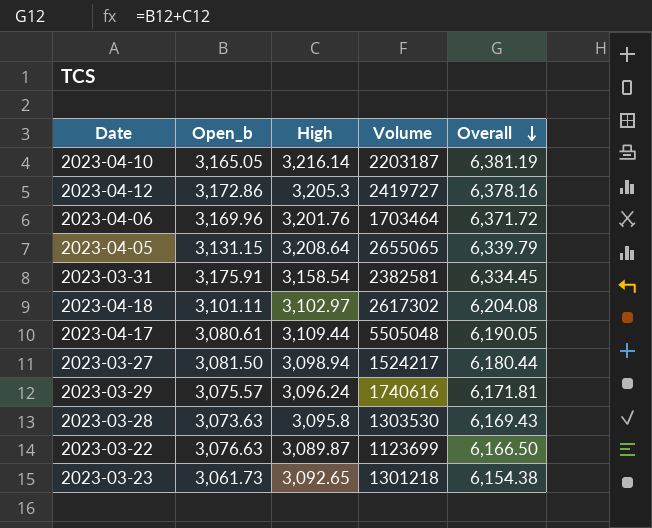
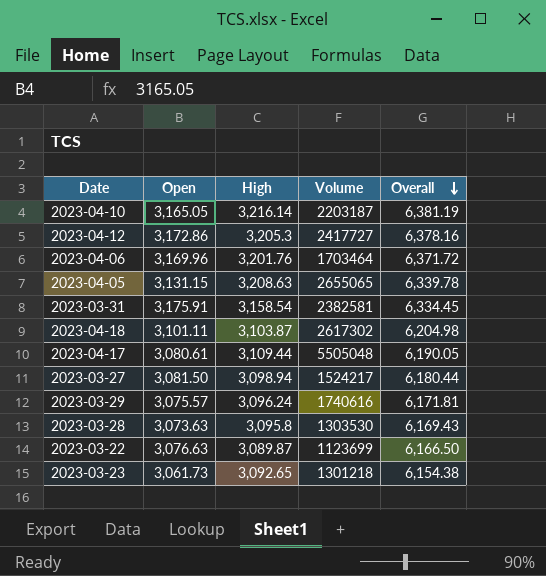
column name: Open_b -> Open
2023-04-12 | Volume: 2419727 -> 2417727
2023-04-05 | High: 3,208.64 -> 3,208.63
2023-04-05 | Overall: 6,339.79 -> 6,339.78
2023-04-18 | High: 3,102.97 -> 3,103.87
2023-04-18 | Overall: 6,204.08 -> 6,204.98

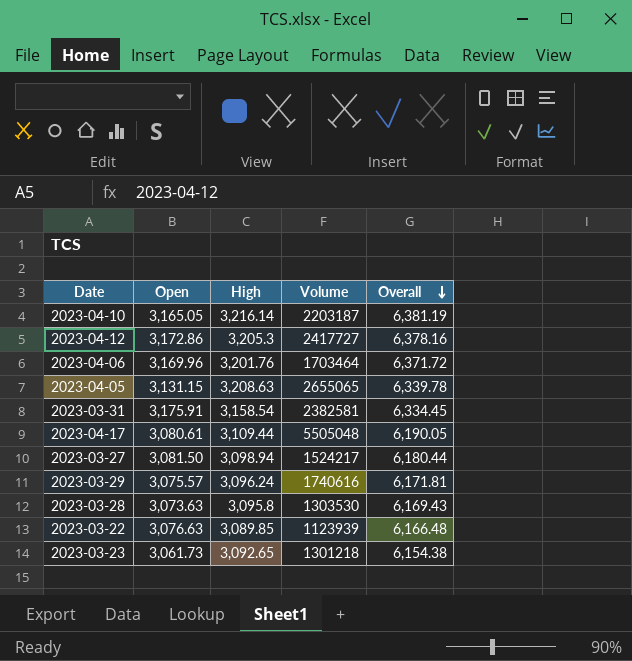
row 2023-04-18: 3,101.11 | 3,103.87 | 2617302 | 6,204.98 -> none
2023-03-22 | High: 3,089.87 -> 3,089.85
2023-03-22 | Volume: 1123699 -> 1123939
2023-03-22 | Overall: 6,166.50 -> 6,166.48

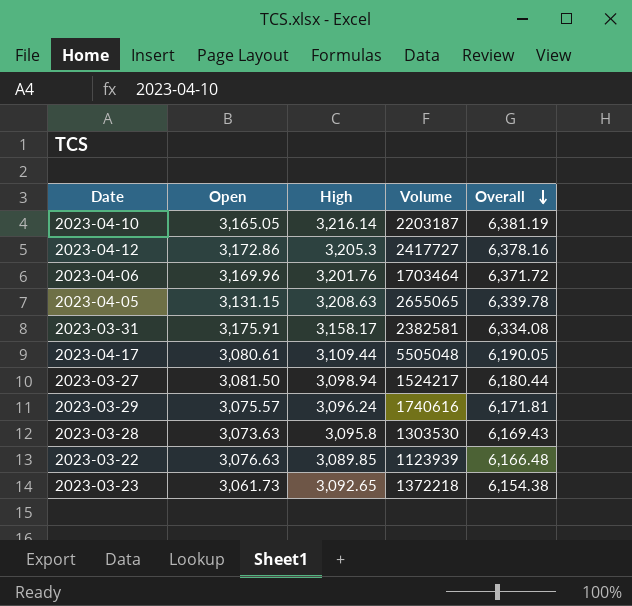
2023-03-31 | High: 3,158.54 -> 3,158.17
2023-03-31 | Overall: 6,334.45 -> 6,334.08
2023-03-23 | Volume: 1301218 -> 1372218

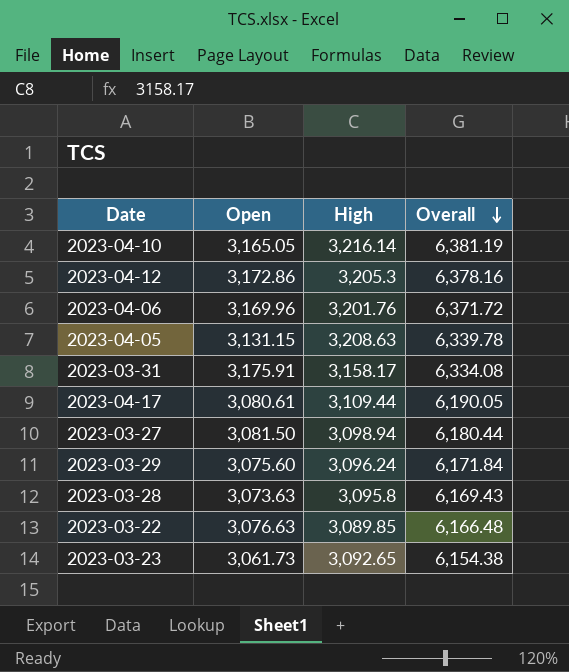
column Volume | position: 4 -> none
2023-03-29 | Open: 3,075.57 -> 3,075.60
2023-03-29 | Overall: 6,171.81 -> 6,171.84

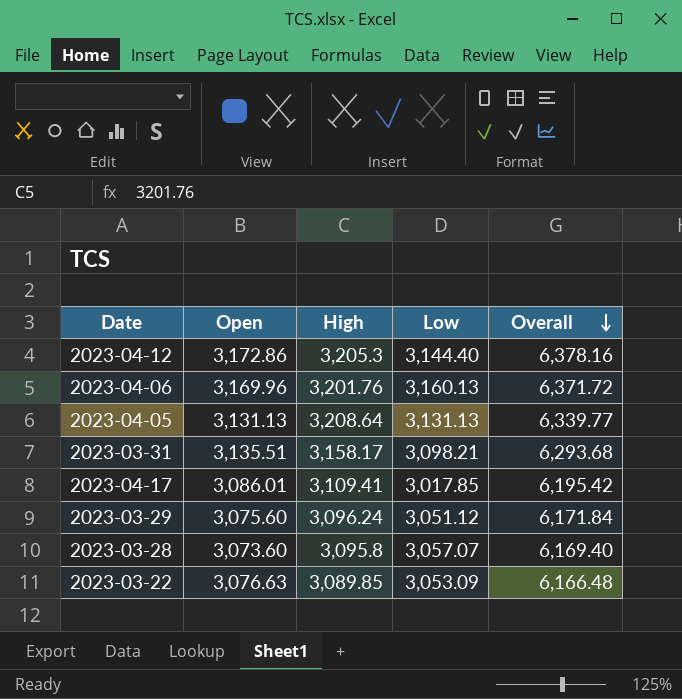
column Low | position: none -> 4
row 2023-04-10: 3,165.05 | 3,216.14 | 6,381.19 -> none
row 2023-03-27: 3,081.50 | 3,098.94 | 6,180.44 -> none
row 2023-03-23: 3,061.73 | 3,092.65 | 6,154.38 -> none
2023-04-05 | Open: 3,131.15 -> 3,131.13
2023-04-05 | High: 3,208.63 -> 3,208.64
2023-04-05 | Overall: 6,339.78 -> 6,339.77
2023-03-31 | Open: 3,175.91 -> 3,135.51
2023-03-31 | Overall: 6,334.08 -> 6,293.68
2023-04-17 | Open: 3,080.61 -> 3,086.01
2023-04-17 | High: 3,109.44 -> 3,109.41
2023-04-17 | Overall: 6,190.05 -> 6,195.42
2023-03-28 | Open: 3,073.63 -> 3,073.60
2023-03-28 | Overall: 6,169.43 -> 6,169.40

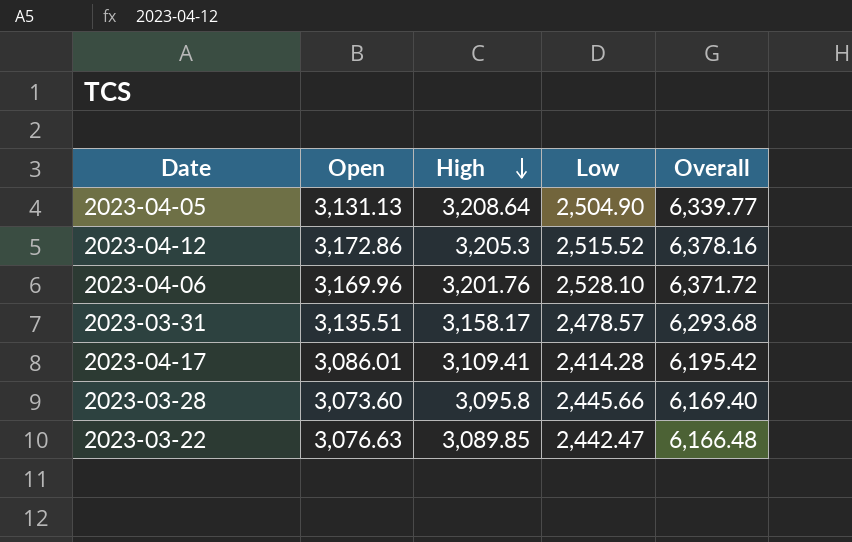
row order: Overall descending -> High descending
row 2023-03-29: 3,075.60 | 3,096.24 | 3,051.12 | 6,171.84 -> none
2023-04-05 | Low: 3,131.13 -> 2,504.90
2023-04-12 | Low: 3,144.40 -> 2,515.52
2023-04-06 | Low: 3,160.13 -> 2,528.10
2023-03-31 | Low: 3,098.21 -> 2,478.57
2023-04-17 | Low: 3,017.85 -> 2,414.28
2023-03-28 | Low: 3,057.07 -> 2,445.66
2023-03-22 | Low: 3,053.09 -> 2,442.47

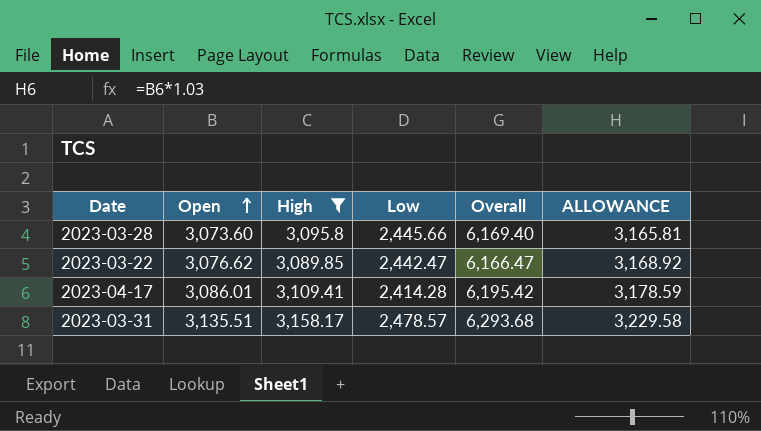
filter: none -> High <= 3,158.17
row order: High descending -> Open ascending
column ALLOWANCE | formula: none -> [Open] * 1.03
2023-03-22 | Open: 3,076.63 -> 3,076.62
2023-03-22 | Overall: 6,166.48 -> 6,166.47

